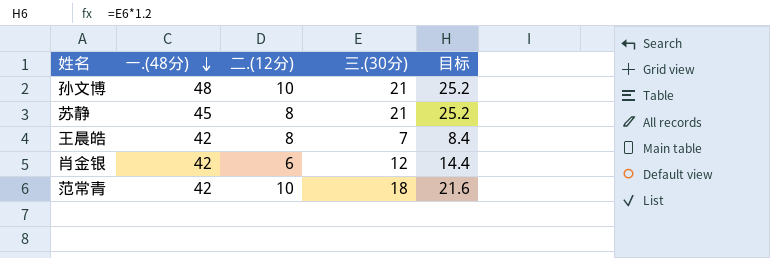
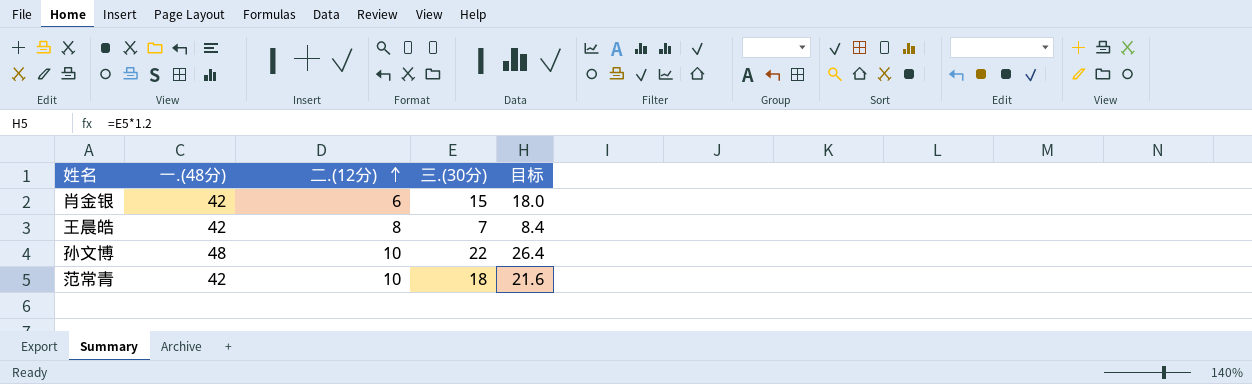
row order: 一.(48分) descending -> 二.(12分) ascending
row 苏静: 45 | 8 | 21 | 25.2 -> none
肖金银 | 三.(30分): 12 -> 15
肖金银 | 目标: 14.4 -> 18.0
孙文博 | 三.(30分): 21 -> 22
孙文博 | 目标: 25.2 -> 26.4

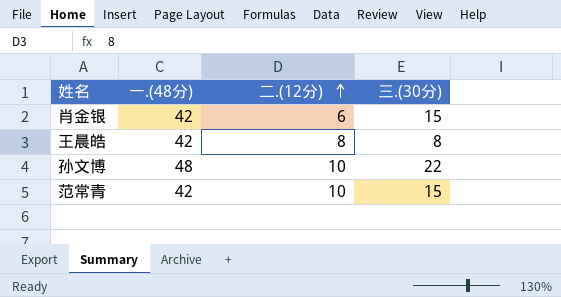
column 目标 | formula: [三.(30分)] * 1.2 -> none
王晨皓 | 三.(30分): 7 -> 8
范常青 | 三.(30分): 18 -> 15

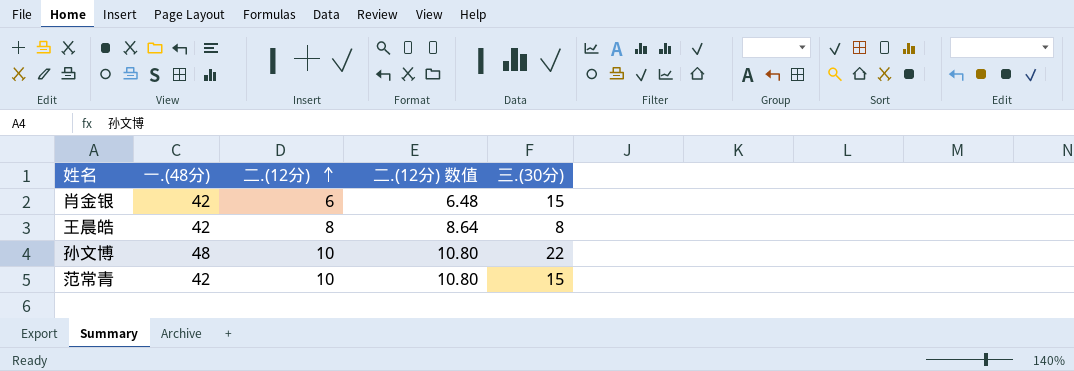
column 二.(12分) 数值 | formula: none -> [二.(12分)] * 1.08

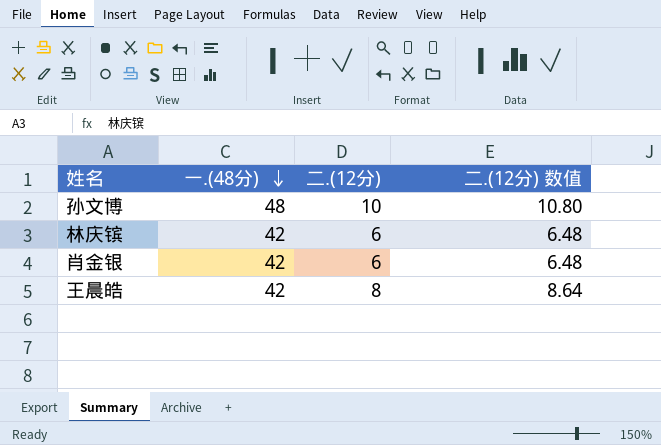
row order: 二.(12分) ascending -> 一.(48分) descending
column 三.(30分) | position: 5 -> none
row 范常青: 42 | 10 | 10.80 | 15 -> none
row 林庆镔: none -> 42 | 6 | 6.48

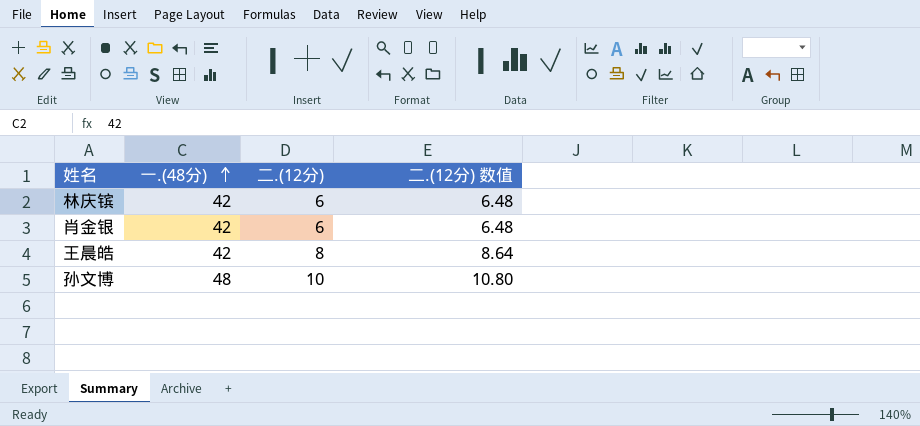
row order: 一.(48分) descending -> 一.(48分) ascending

